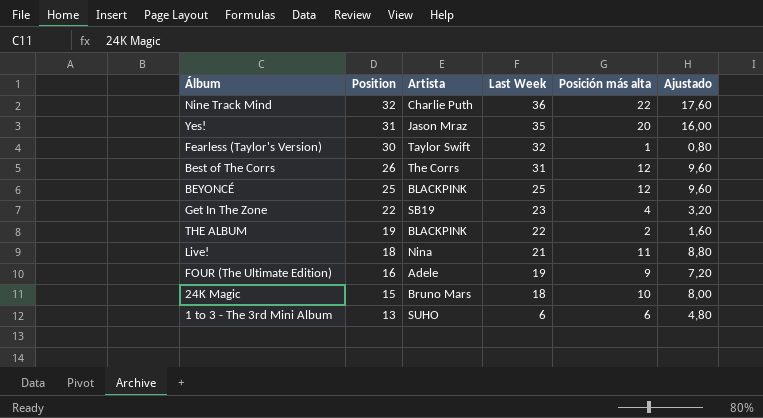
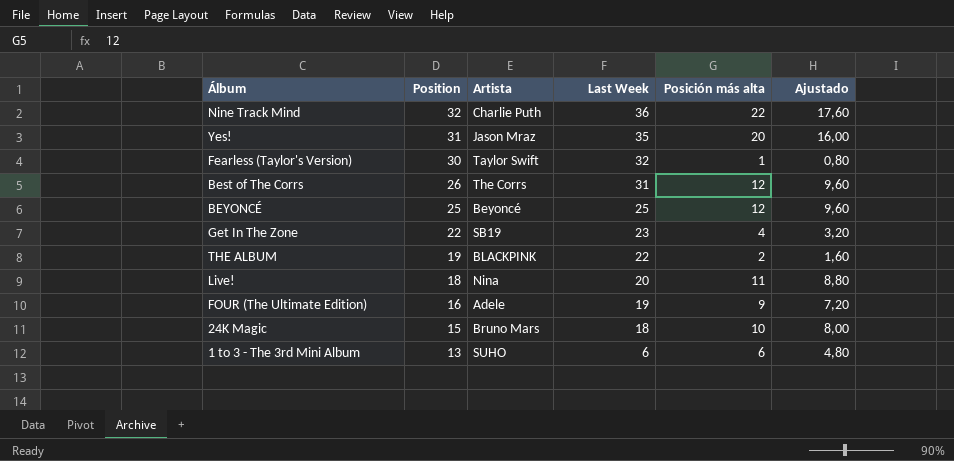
BEYONCÉ | Artista: BLACKPINK -> Beyoncé
Live! | Last Week: 21 -> 20

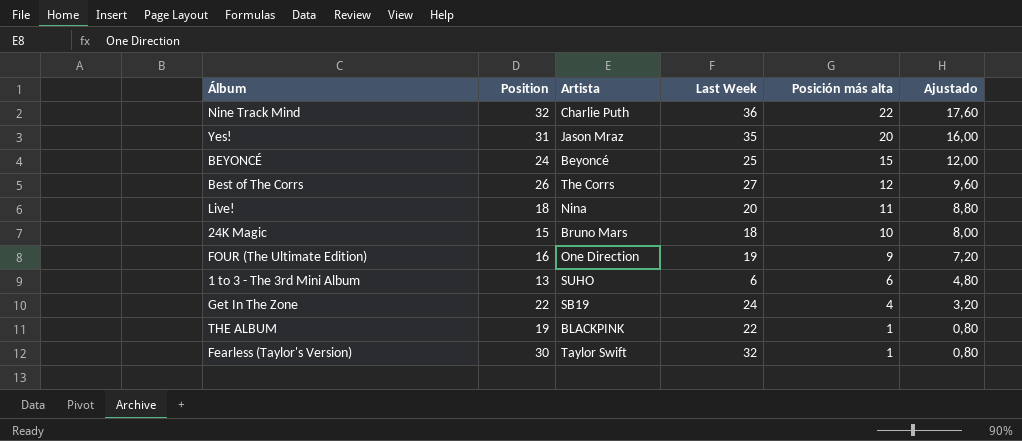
row order: Position descending -> Posición más alta descending
BEYONCÉ | Position: 25 -> 24
BEYONCÉ | Posición más alta: 12 -> 15
BEYONCÉ | Ajustado: 9,60 -> 12,00
Best of The Corrs | Last Week: 31 -> 27
FOUR (The Ultimate Edition) | Artista: Adele -> One Direction
Get In The Zone | Last Week: 23 -> 24
THE ALBUM | Posición más alta: 2 -> 1
THE ALBUM | Ajustado: 1,60 -> 0,80

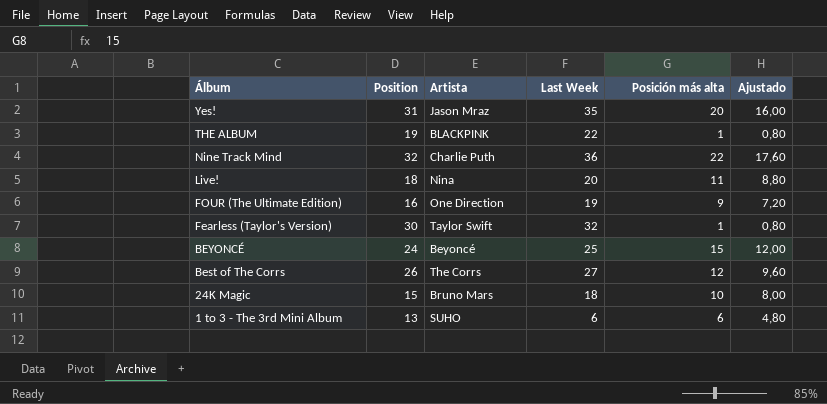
row order: Posición más alta descending -> Álbum descending
row Get In The Zone: 22 | SB19 | 24 | 4 | 3,20 -> none

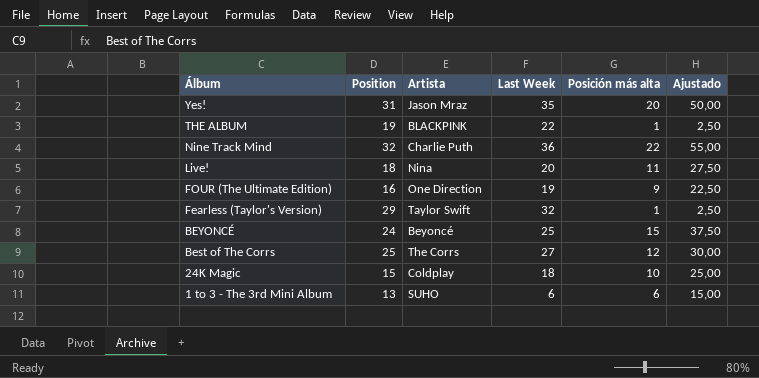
column Ajustado | formula: [Posición más alta] * 0,8 -> [Posición más alta] * 2,5
Fearless (Taylor's Version) | Position: 30 -> 29
Best of The Corrs | Position: 26 -> 25
24K Magic | Artista: Bruno Mars -> Coldplay

